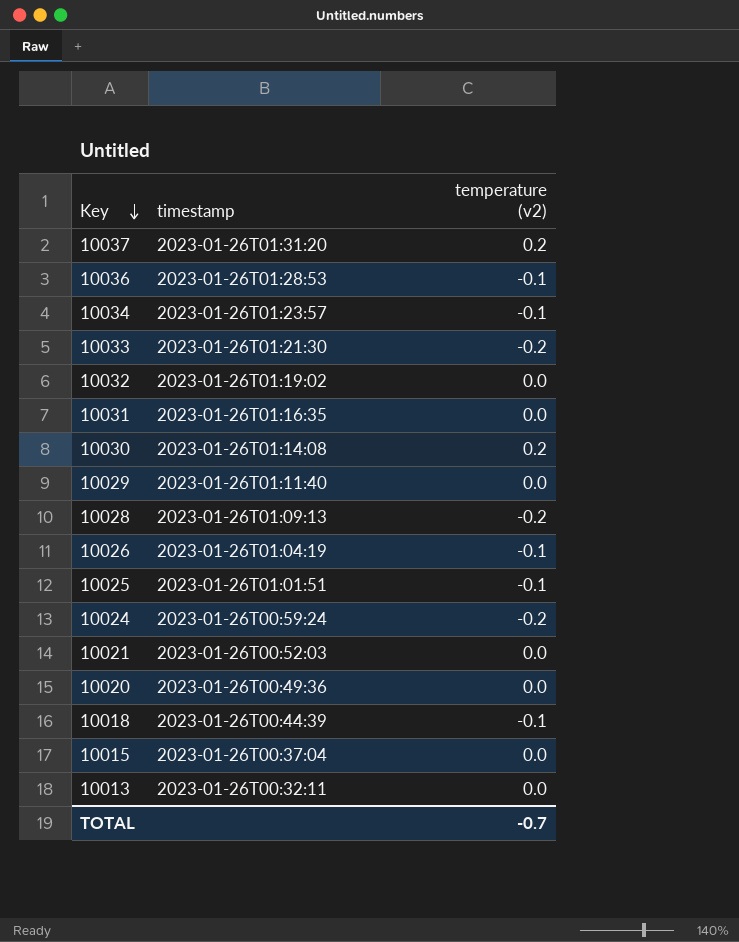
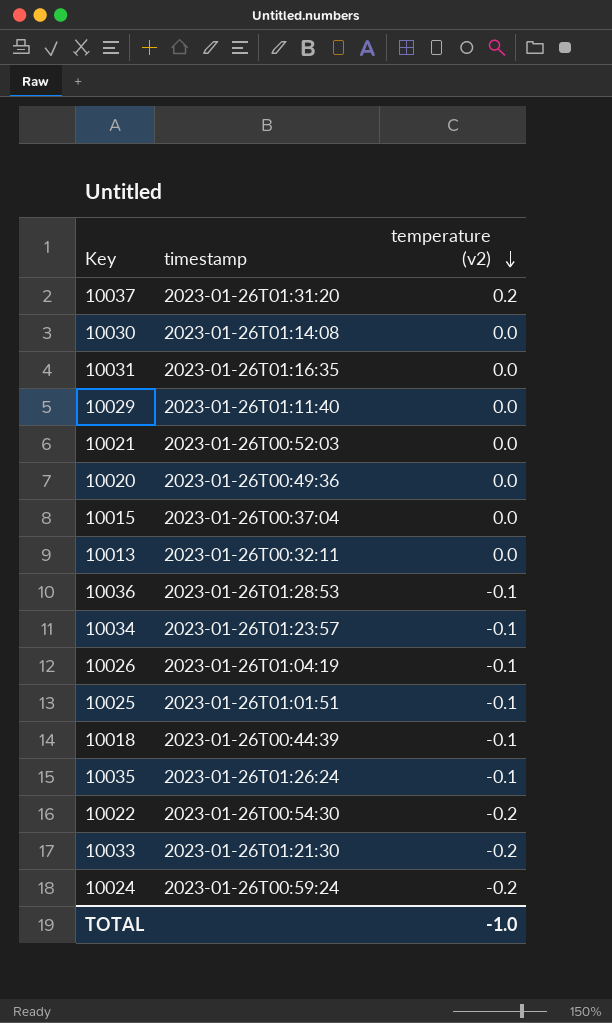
row order: Key descending -> temperature (v2) descending
row 10032: 2023-01-26T01:19:02 | 0.0 -> none
row 10028: 2023-01-26T01:09:13 | -0.2 -> none
10030 | temperature (v2): 0.2 -> 0.0
row 10035: none -> 2023-01-26T01:26:24 | -0.1
row 10022: none -> 2023-01-26T00:54:30 | -0.2
TOTAL | temperature (v2): -0.7 -> -1.0

